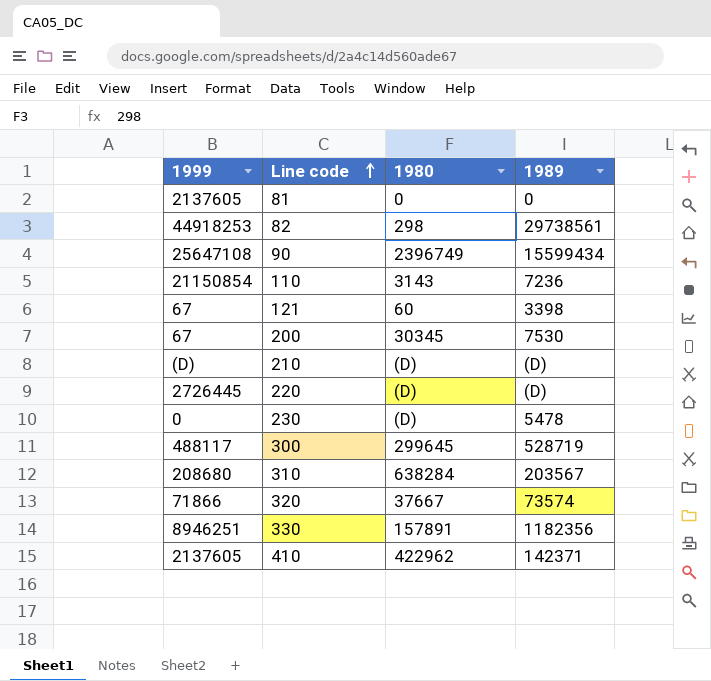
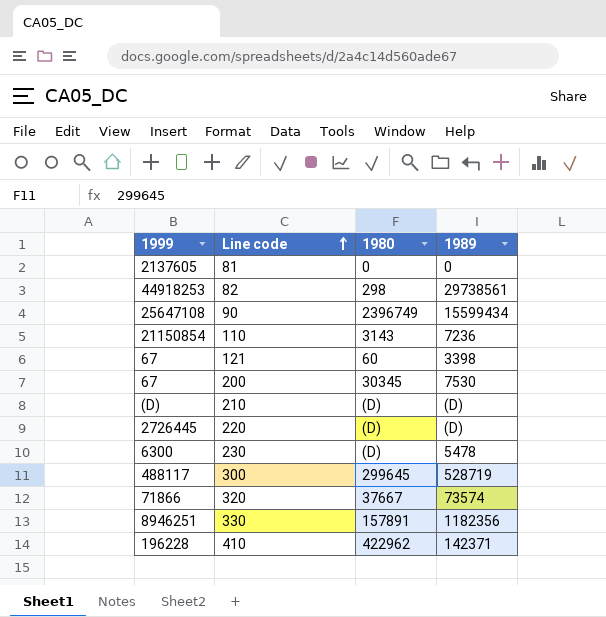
row 310: 208680 | 638284 | 203567 -> none
230 | 1999: 0 -> 6300
410 | 1999: 2137605 -> 196228

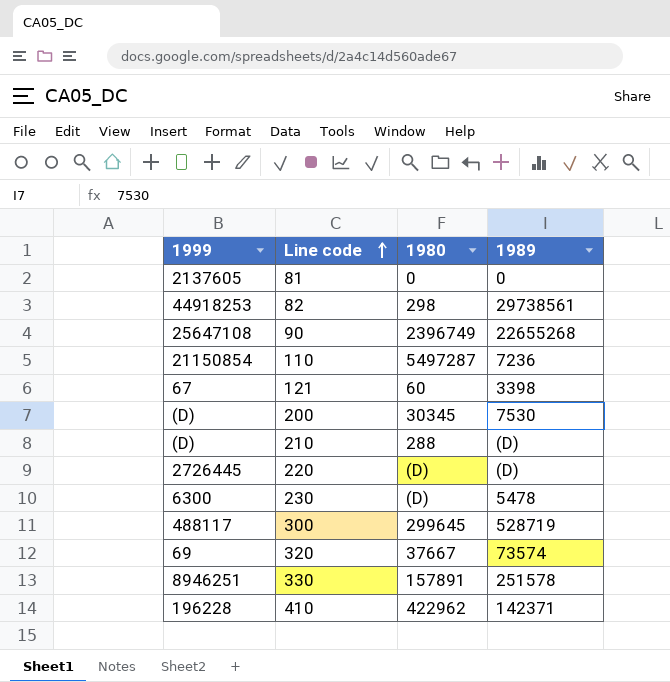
90 | 1989: 15599434 -> 22655268
110 | 1980: 3143 -> 5497287
200 | 1999: 67 -> (D)
210 | 1980: (D) -> 288
320 | 1999: 71866 -> 69
330 | 1989: 1182356 -> 251578

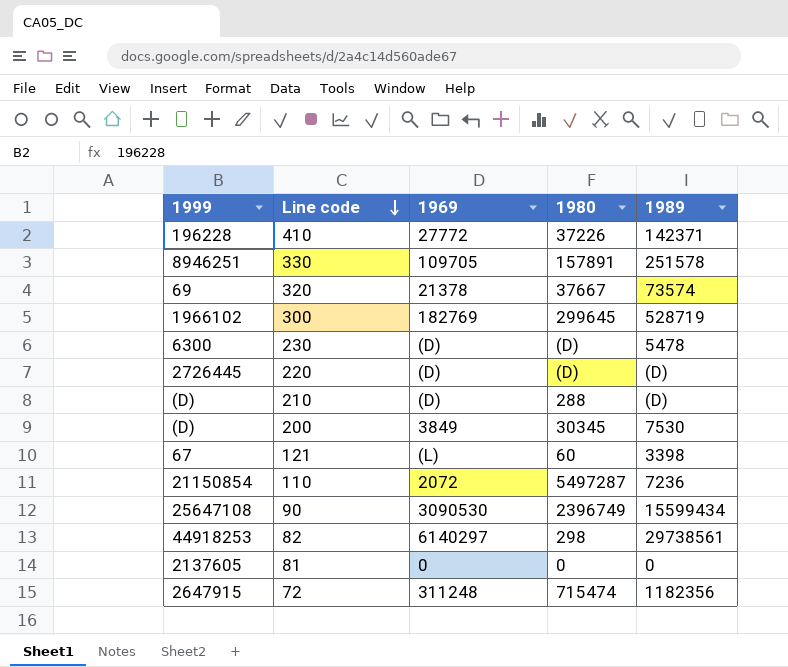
row order: Line code ascending -> Line code descending
column 1969 | position: none -> 3
410 | 1980: 422962 -> 37226
300 | 1999: 488117 -> 1966102
90 | 1989: 22655268 -> 15599434
row 72: none -> 2647915 | 311248 | 715474 | 1182356

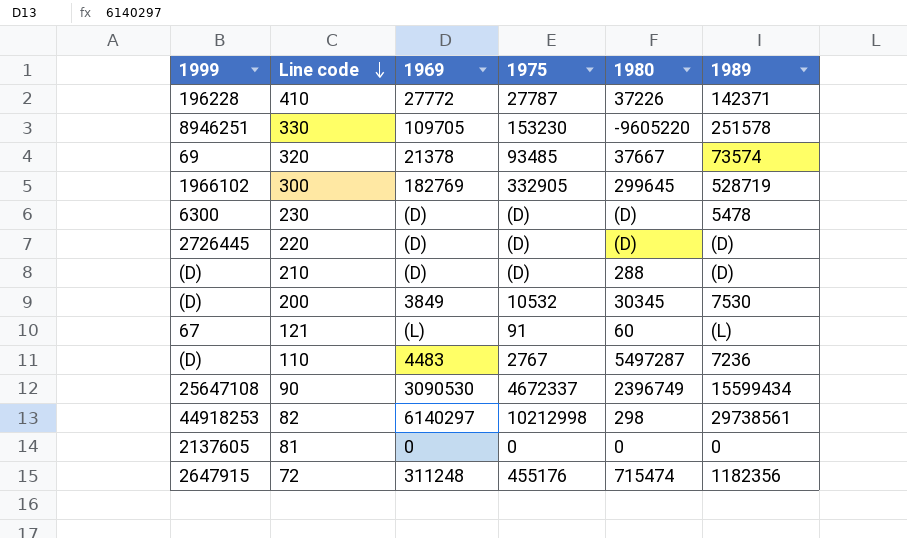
column 1975 | position: none -> 4
330 | 1980: 157891 -> -9605220
121 | 1989: 3398 -> (L)
110 | 1999: 21150854 -> (D)
110 | 1969: 2072 -> 4483

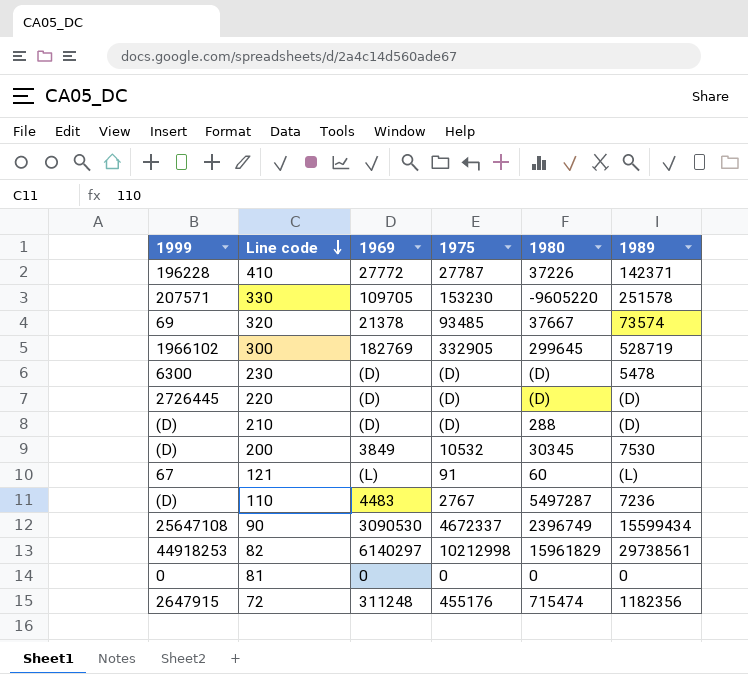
330 | 1999: 8946251 -> 207571
82 | 1980: 298 -> 15961829
81 | 1999: 2137605 -> 0

